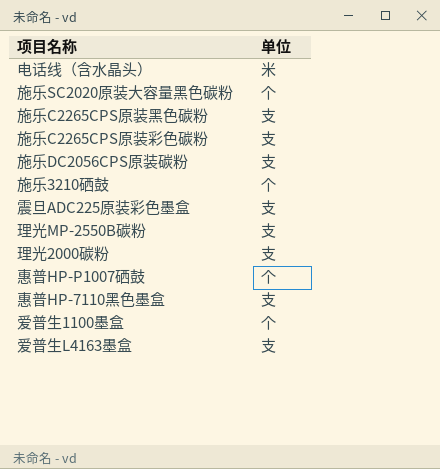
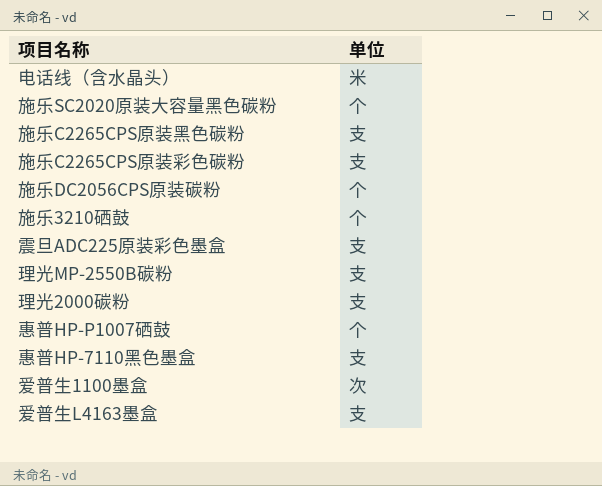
施乐DC2056CPS原装碳粉 | 单位: 支 -> 个
爱普生1100墨盒 | 单位: 个 -> 次

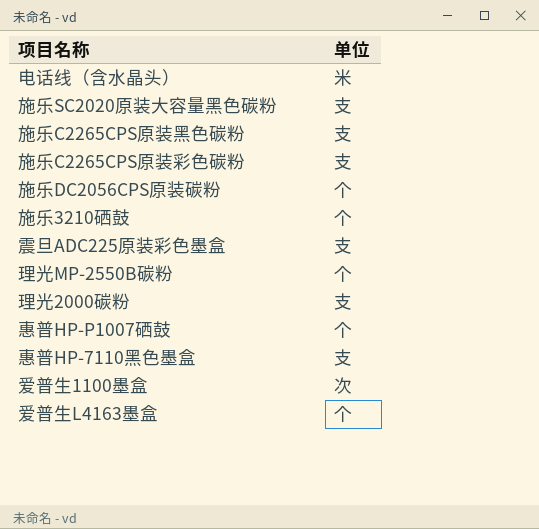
施乐SC2020原装大容量黑色碳粉 | 单位: 个 -> 支
理光MP-2550B碳粉 | 单位: 支 -> 个
爱普生L4163墨盒 | 单位: 支 -> 个

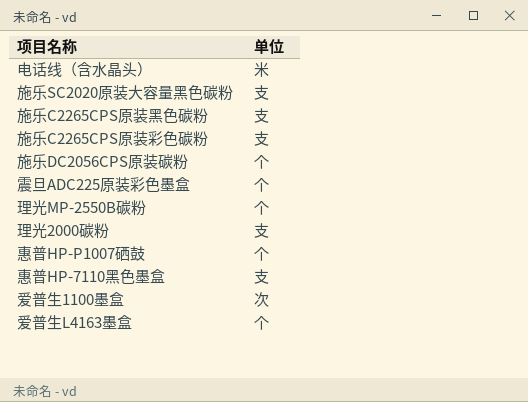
row 施乐3210硒鼓: 个 -> none
震旦ADC225原装彩色墨盒 | 单位: 支 -> 个

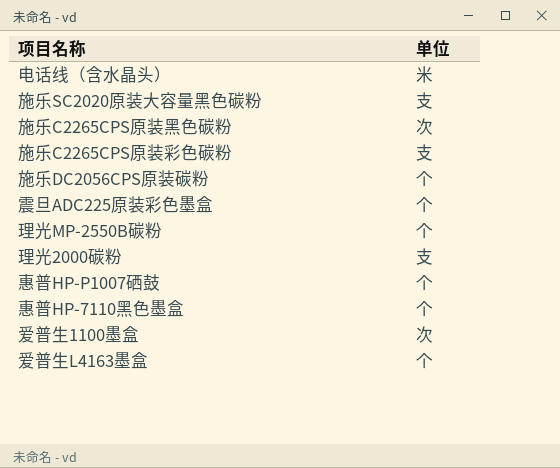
施乐C2265CPS原装黑色碳粉 | 单位: 支 -> 次
惠普HP-7110黑色墨盒 | 单位: 支 -> 个

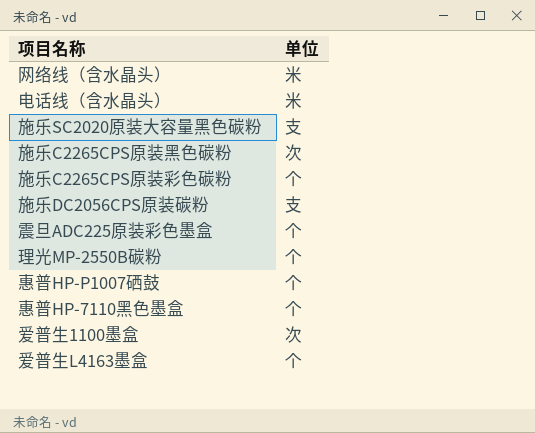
row 理光2000碳粉: 支 -> none
row 网络线（含水晶头）: none -> 米
施乐C2265CPS原装彩色碳粉 | 单位: 支 -> 个
施乐DC2056CPS原装碳粉 | 单位: 个 -> 支

